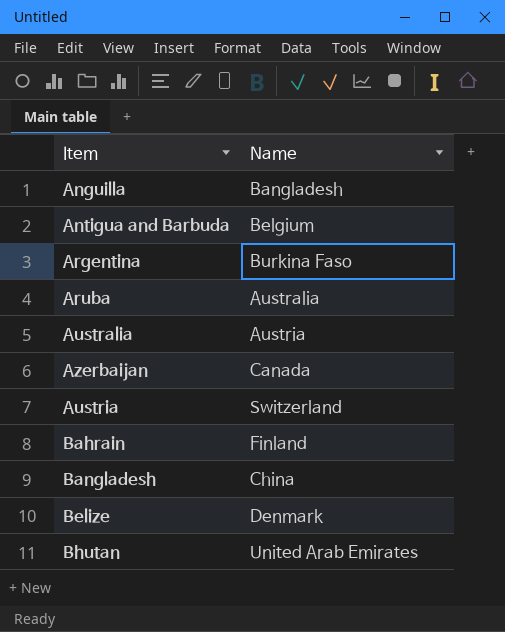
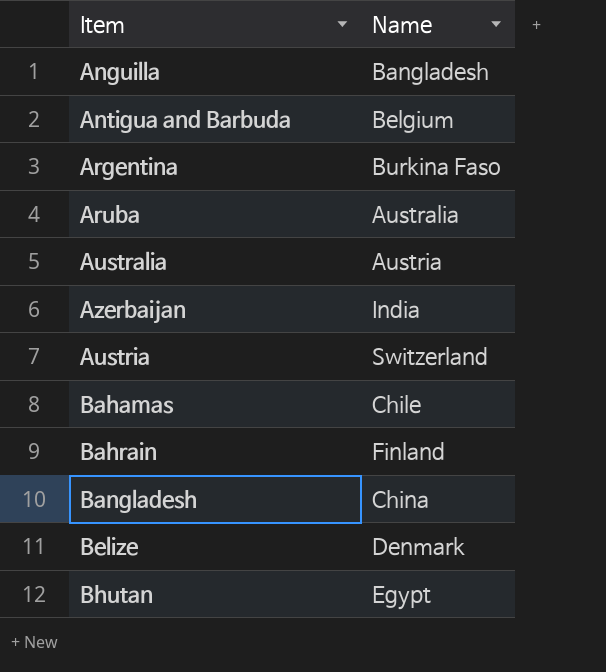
Azerbaijan | Name: Canada -> India
row Bahamas: none -> Chile
Bhutan | Name: United Arab Emirates -> Egypt

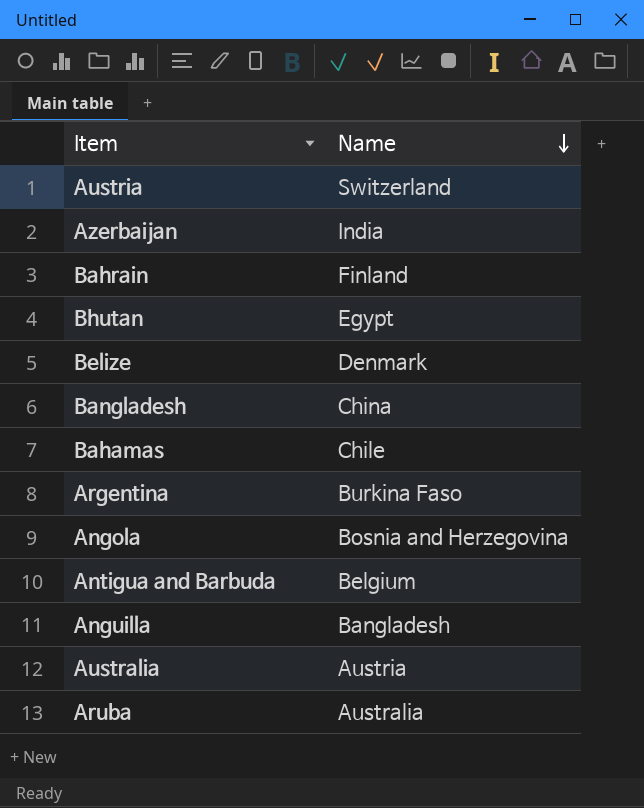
row order: none -> Name descending
row Angola: none -> Bosnia and Herzegovina

